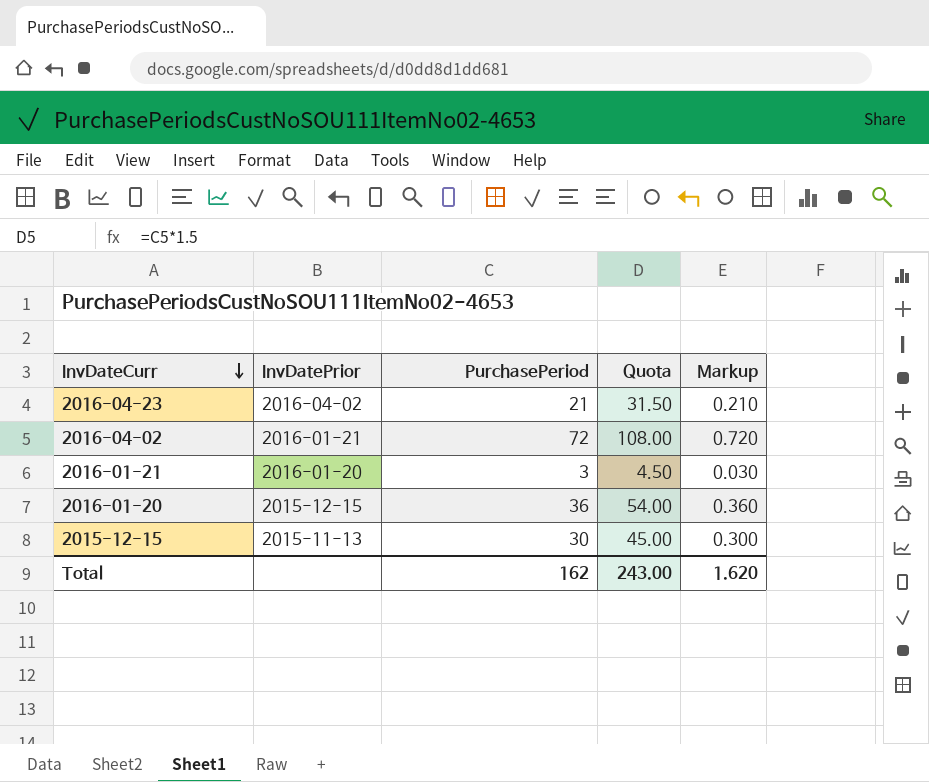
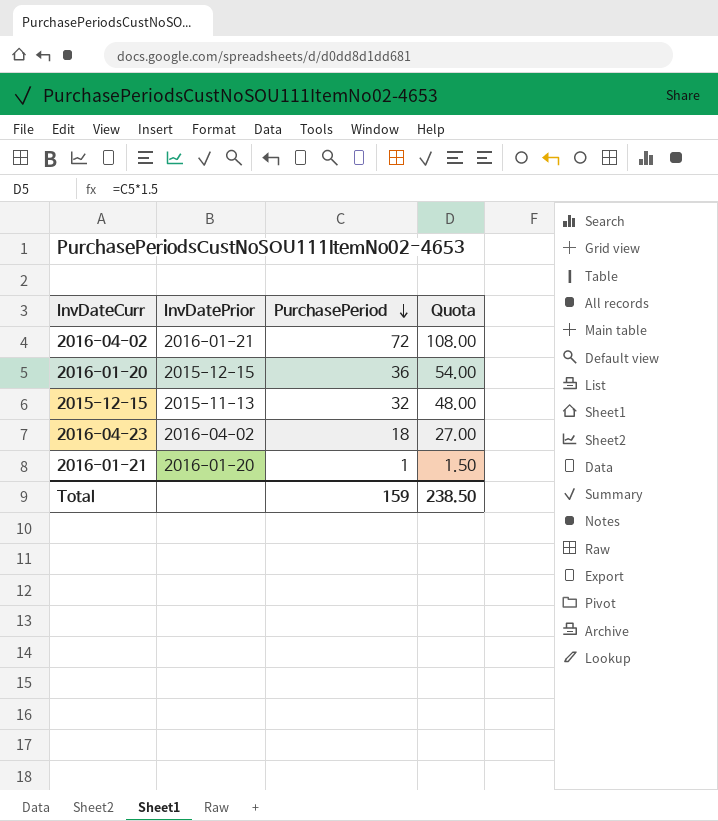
row order: InvDateCurr descending -> PurchasePeriod descending
column Markup | formula: [PurchasePeriod] * 0.01 -> none
2015-12-15 | PurchasePeriod: 30 -> 32
2015-12-15 | Quota: 45.00 -> 48.00
2016-04-23 | PurchasePeriod: 21 -> 18
2016-04-23 | Quota: 31.50 -> 27.00
2016-01-21 | PurchasePeriod: 3 -> 1
2016-01-21 | Quota: 4.50 -> 1.50
Total | PurchasePeriod: 162 -> 159
Total | Quota: 243.00 -> 238.50

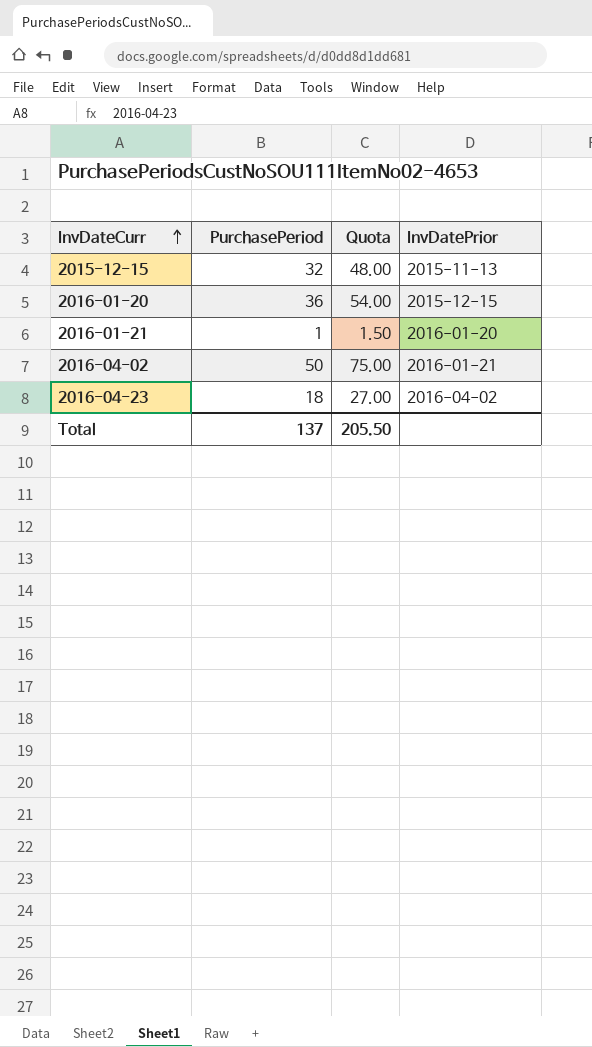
row order: PurchasePeriod descending -> InvDateCurr ascending
column InvDatePrior | position: 2 -> 4
2016-04-02 | PurchasePeriod: 72 -> 50
2016-04-02 | Quota: 108.00 -> 75.00
Total | PurchasePeriod: 159 -> 137
Total | Quota: 238.50 -> 205.50

